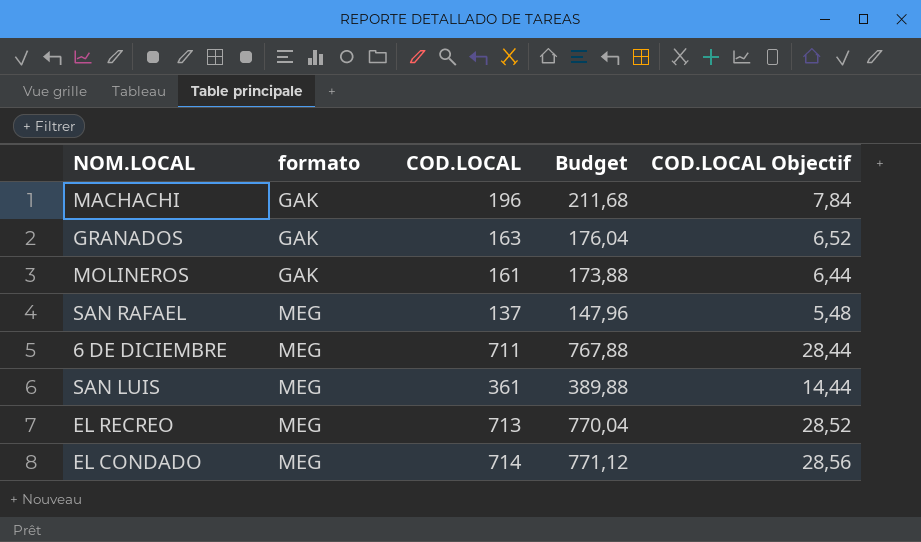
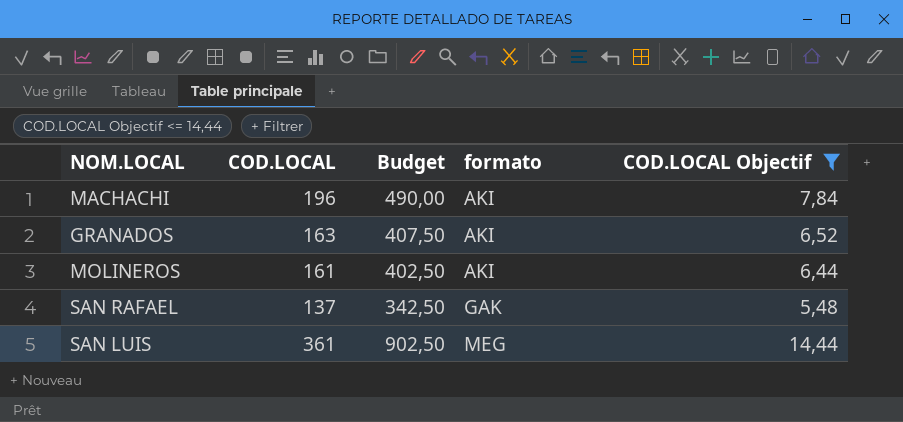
filter: none -> COD.LOCAL Objectif <= 14,44
column Budget | formula: [COD.LOCAL] * 1,08 -> [COD.LOCAL] * 2,5
column formato | position: 2 -> 4
MACHACHI | formato: GAK -> AKI
GRANADOS | formato: GAK -> AKI
MOLINEROS | formato: GAK -> AKI
SAN RAFAEL | formato: MEG -> GAK

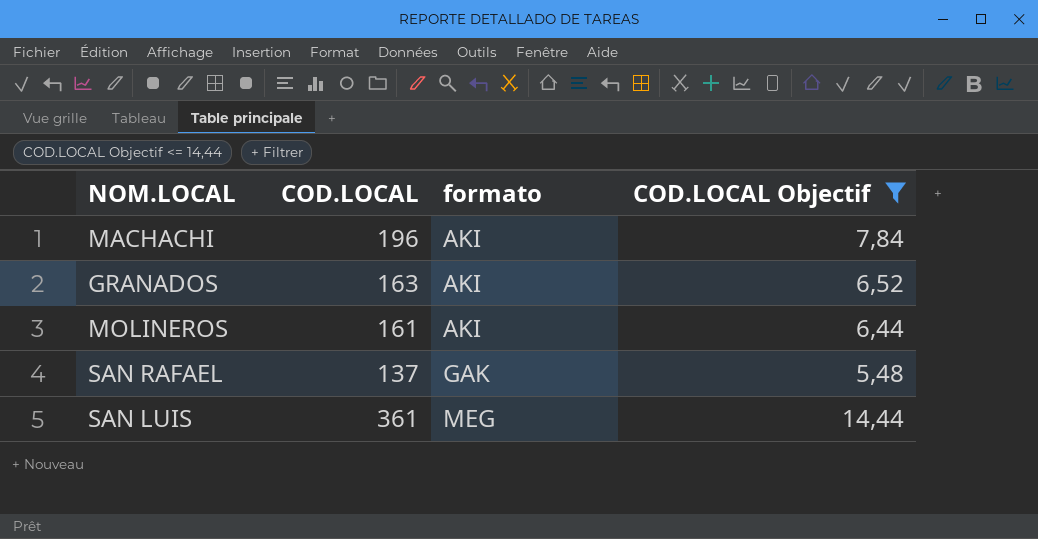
column Budget | formula: [COD.LOCAL] * 2,5 -> none

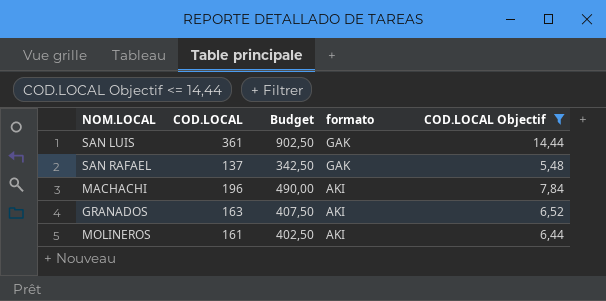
row order: formato ascending -> formato descending
column Budget | formula: none -> [COD.LOCAL] * 2,5
SAN LUIS | formato: MEG -> GAK

